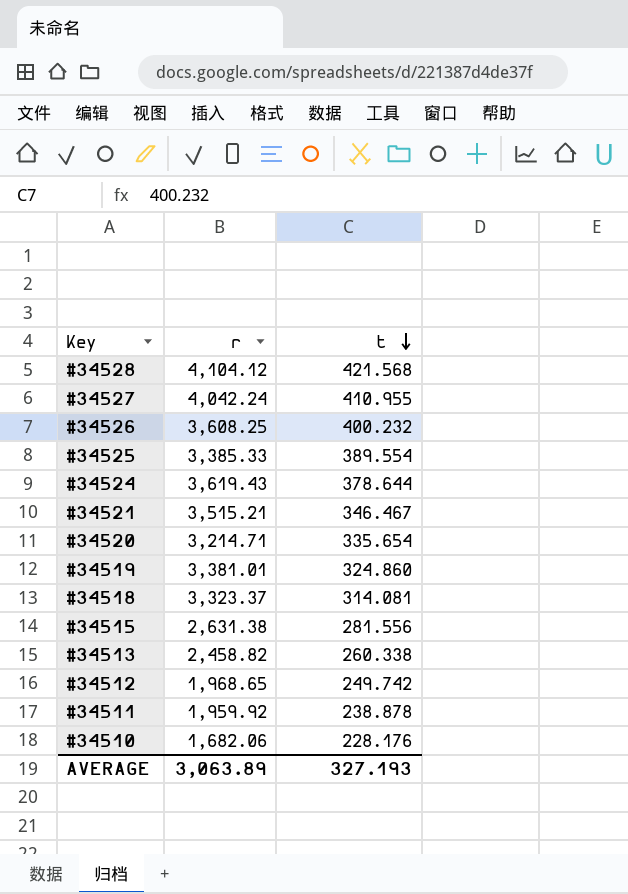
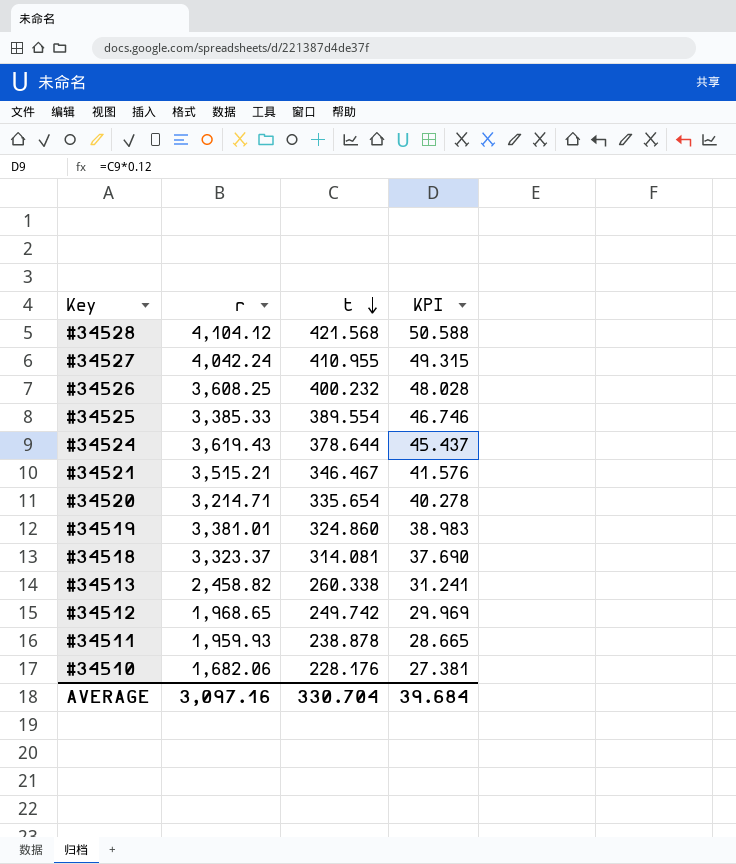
column KPI | formula: none -> [t] * 0.12
row #34515: 2,631.38 | 281.556 -> none
#34511 | r: 1,959.92 -> 1,959.93
AVERAGE | r: 3,063.89 -> 3,097.16
AVERAGE | t: 327.193 -> 330.704

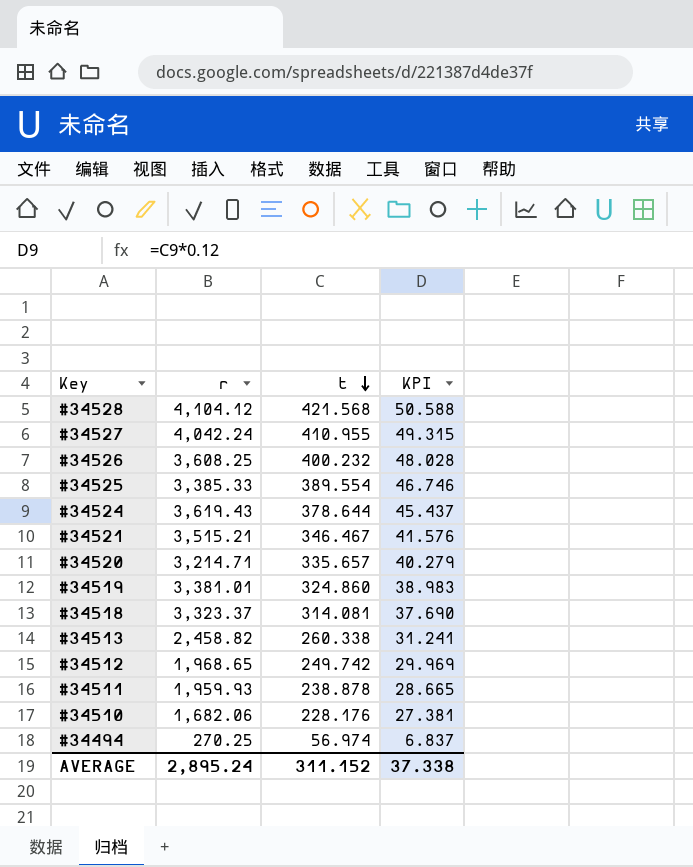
#34520 | t: 335.654 -> 335.657
#34520 | KPI: 40.278 -> 40.279
row #34494: none -> 270.25 | 56.974 | 6.837
AVERAGE | r: 3,097.16 -> 2,895.24
AVERAGE | t: 330.704 -> 311.152
AVERAGE | KPI: 39.684 -> 37.338

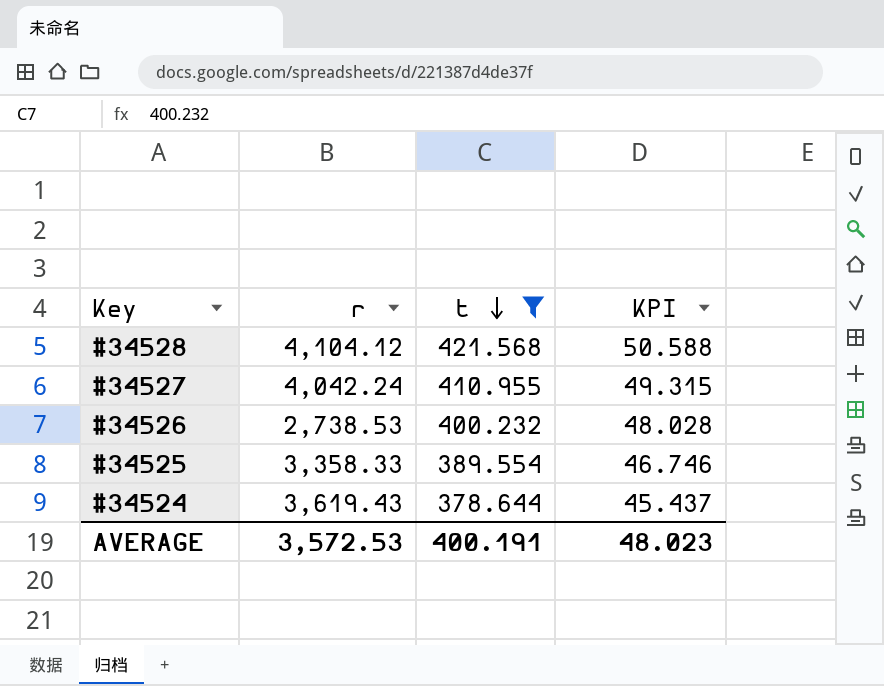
filter: none -> t >= 378.644
#34526 | r: 3,608.25 -> 2,738.53
#34525 | r: 3,385.33 -> 3,358.33
AVERAGE | r: 2,895.24 -> 3,572.53
AVERAGE | t: 311.152 -> 400.191
AVERAGE | KPI: 37.338 -> 48.023

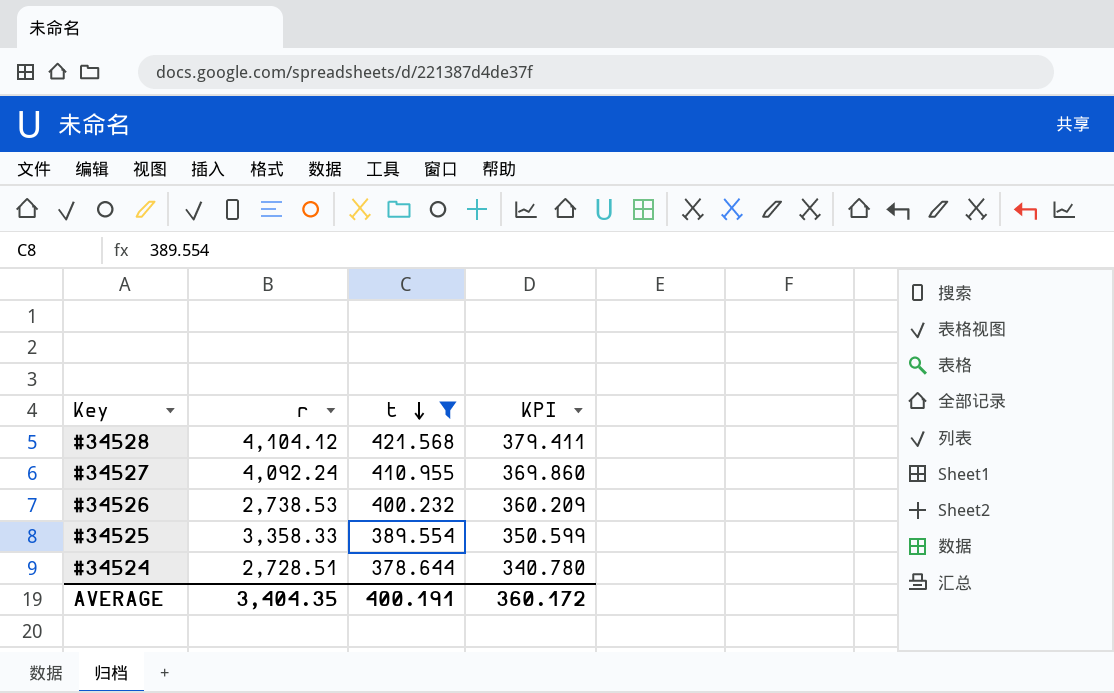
column KPI | formula: [t] * 0.12 -> [t] * 0.9
#34527 | r: 4,042.24 -> 4,092.24
#34524 | r: 3,619.43 -> 2,728.51
AVERAGE | r: 3,572.53 -> 3,404.35
AVERAGE | KPI: 48.023 -> 360.172

